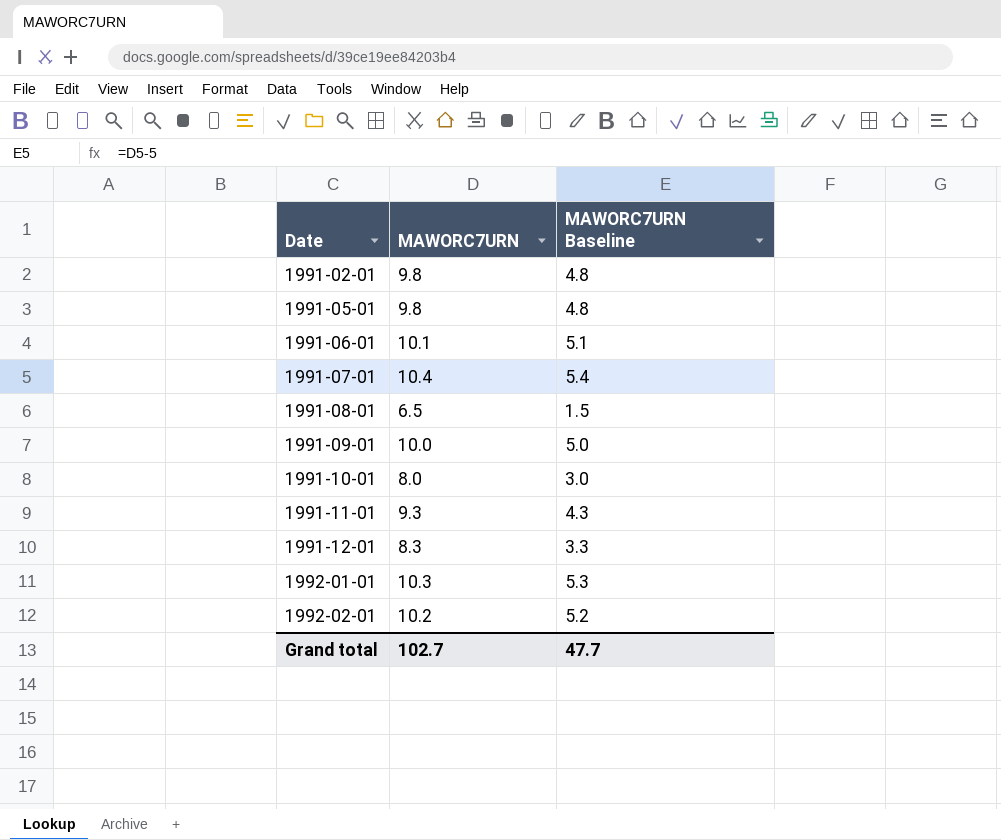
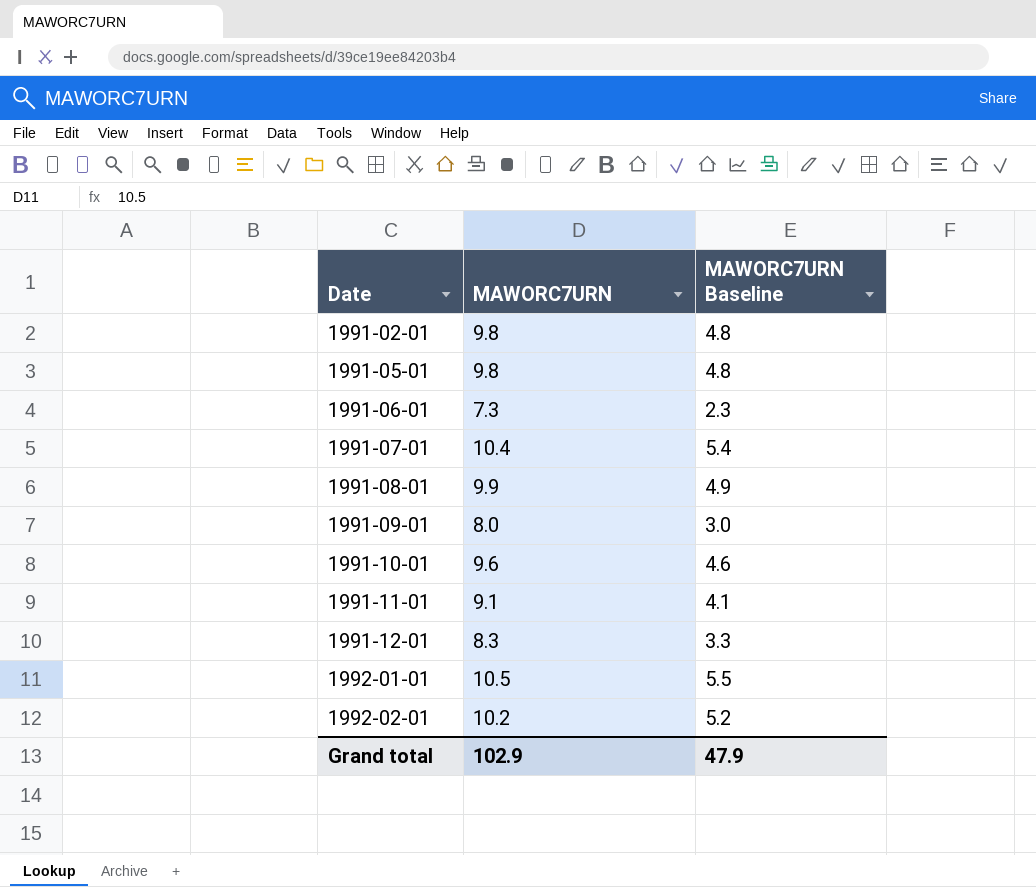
1991-06-01 | MAWORC7URN: 10.1 -> 7.3
1991-06-01 | MAWORC7URN Baseline: 5.1 -> 2.3
1991-08-01 | MAWORC7URN: 6.5 -> 9.9
1991-08-01 | MAWORC7URN Baseline: 1.5 -> 4.9
1991-09-01 | MAWORC7URN: 10.0 -> 8.0
1991-09-01 | MAWORC7URN Baseline: 5.0 -> 3.0
1991-10-01 | MAWORC7URN: 8.0 -> 9.6
1991-10-01 | MAWORC7URN Baseline: 3.0 -> 4.6
1991-11-01 | MAWORC7URN: 9.3 -> 9.1
1991-11-01 | MAWORC7URN Baseline: 4.3 -> 4.1
1992-01-01 | MAWORC7URN: 10.3 -> 10.5
1992-01-01 | MAWORC7URN Baseline: 5.3 -> 5.5
Grand total | MAWORC7URN: 102.7 -> 102.9
Grand total | MAWORC7URN Baseline: 47.7 -> 47.9

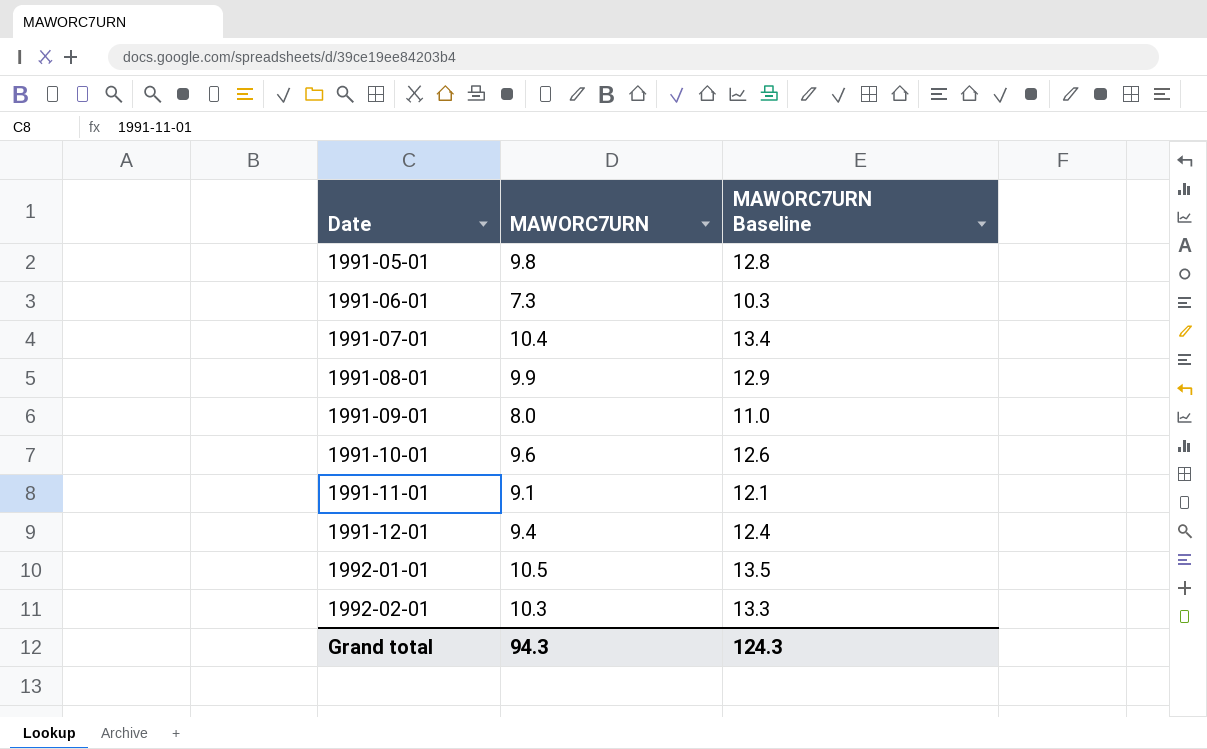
column MAWORC7URN Baseline | formula: [MAWORC7URN] - 5 -> [MAWORC7URN] + 3
row 1991-02-01: 9.8 | 4.8 -> none
1991-12-01 | MAWORC7URN: 8.3 -> 9.4
1992-02-01 | MAWORC7URN: 10.2 -> 10.3
Grand total | MAWORC7URN: 102.9 -> 94.3
Grand total | MAWORC7URN Baseline: 47.9 -> 124.3

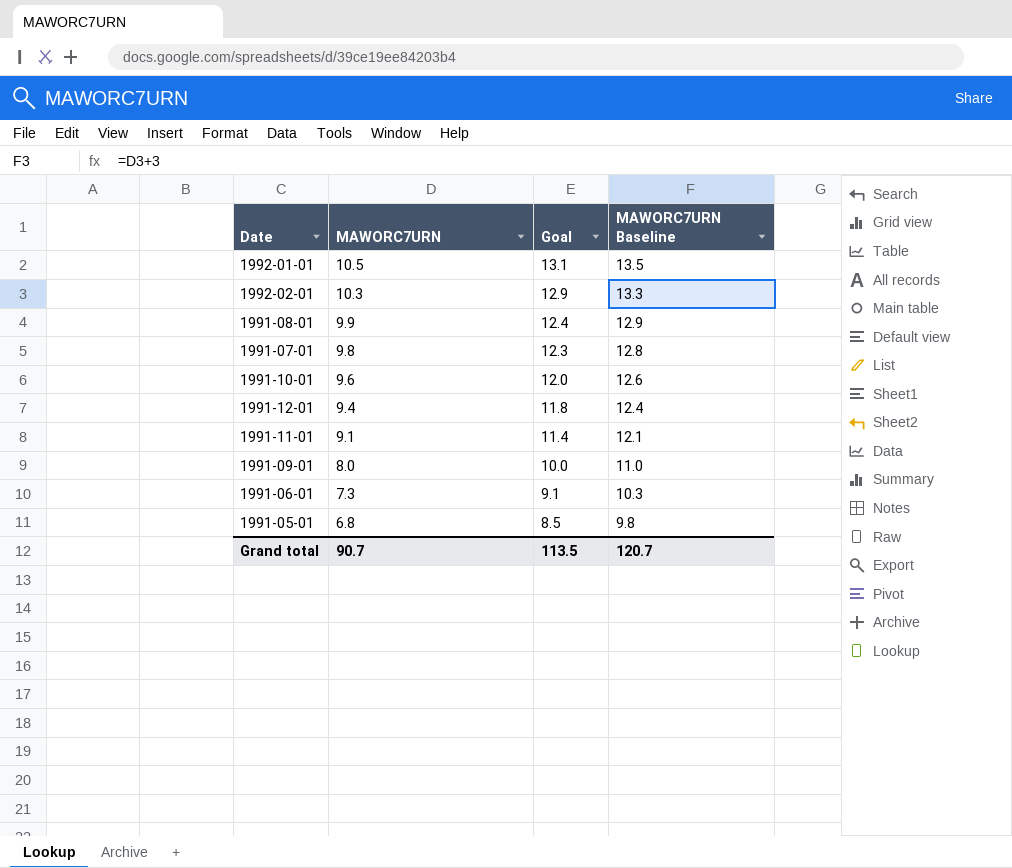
row order: Date ascending -> MAWORC7URN descending
column Goal | formula: none -> [MAWORC7URN] * 1.25
1991-07-01 | MAWORC7URN: 10.4 -> 9.8
1991-07-01 | MAWORC7URN Baseline: 13.4 -> 12.8
1991-05-01 | MAWORC7URN: 9.8 -> 6.8
1991-05-01 | MAWORC7URN Baseline: 12.8 -> 9.8
Grand total | MAWORC7URN: 94.3 -> 90.7
Grand total | MAWORC7URN Baseline: 124.3 -> 120.7

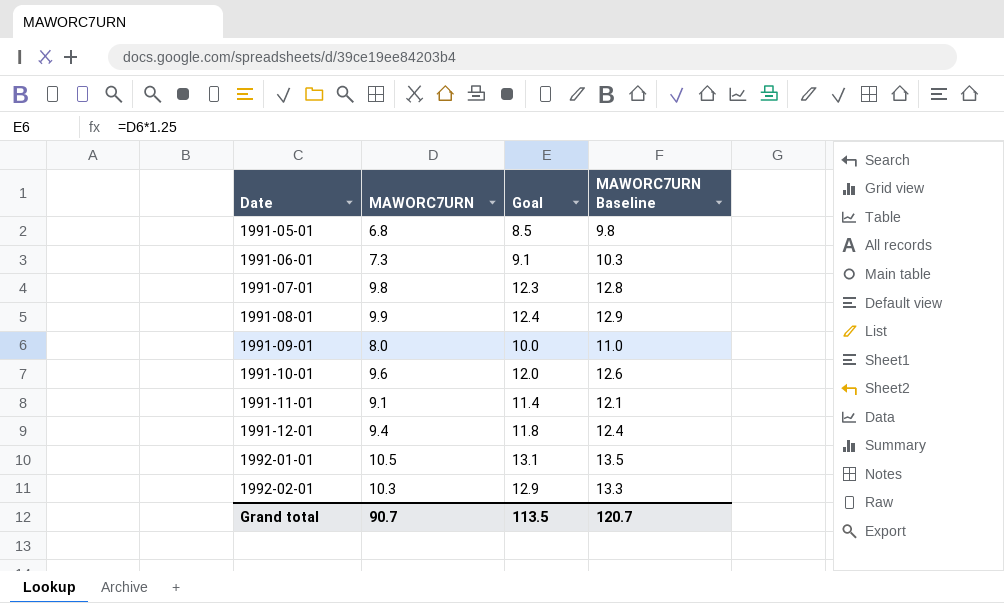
row order: MAWORC7URN descending -> Date ascending

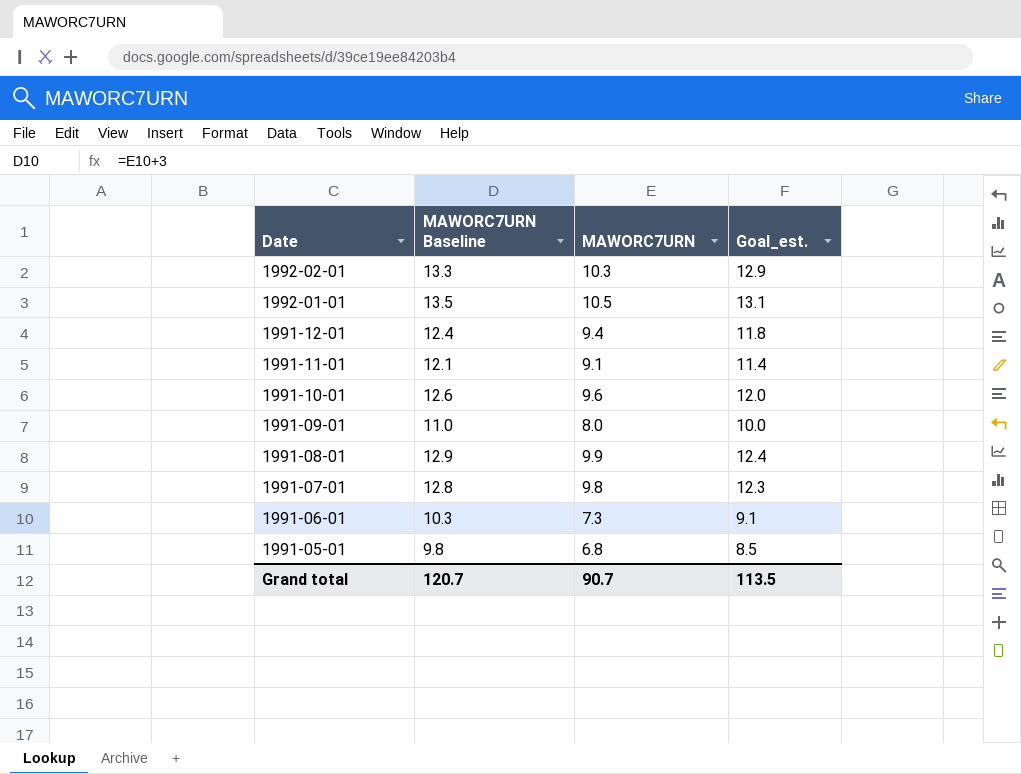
row order: Date ascending -> Date descending
column MAWORC7URN Baseline | position: 4 -> 2
column name: Goal -> Goal_est.

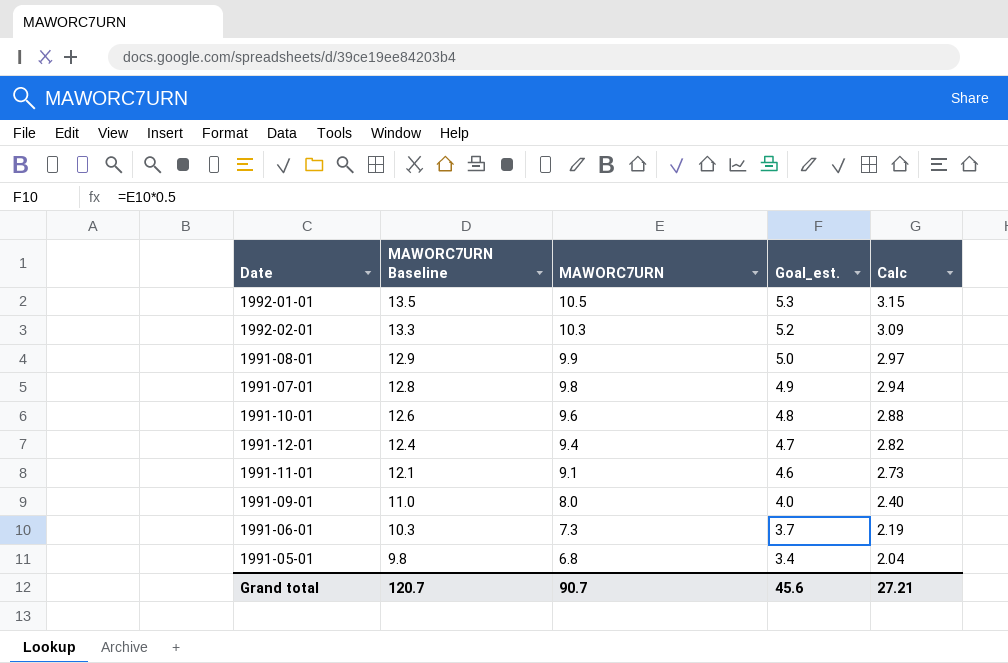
row order: Date descending -> MAWORC7URN Baseline descending
column Goal_est. | formula: [MAWORC7URN] * 1.25 -> [MAWORC7URN] * 0.5
column Calc | formula: none -> [MAWORC7URN] * 0.3
Grand total | Goal_est.: 113.5 -> 45.6

